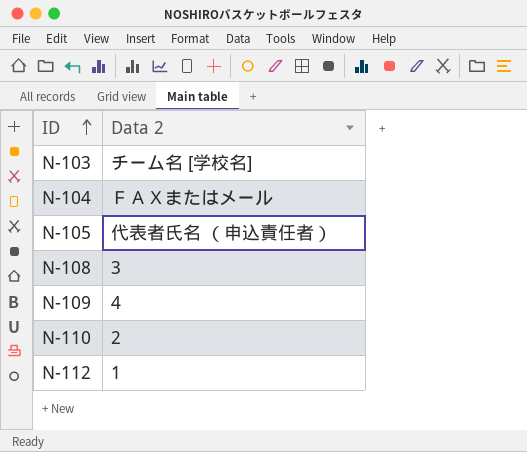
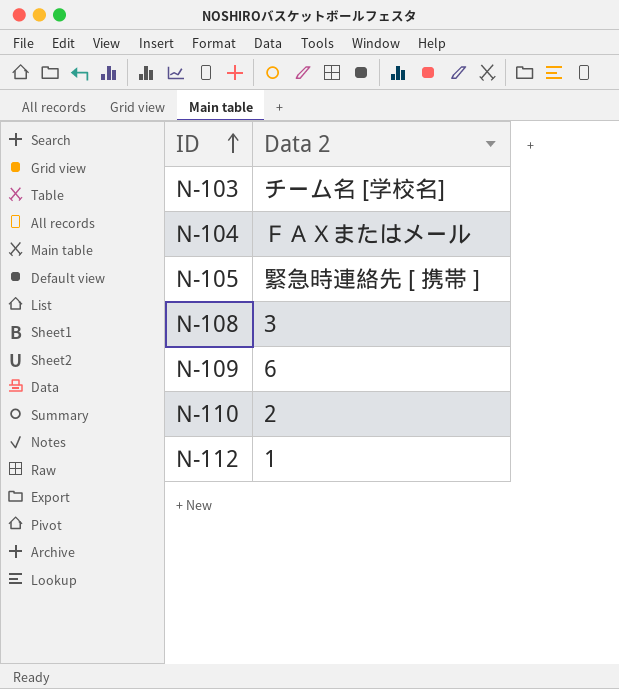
N-105 | Data 2: 代表者氏名 （申込責任者） -> 緊急時連絡先 [ 携帯 ]
N-109 | Data 2: 4 -> 6

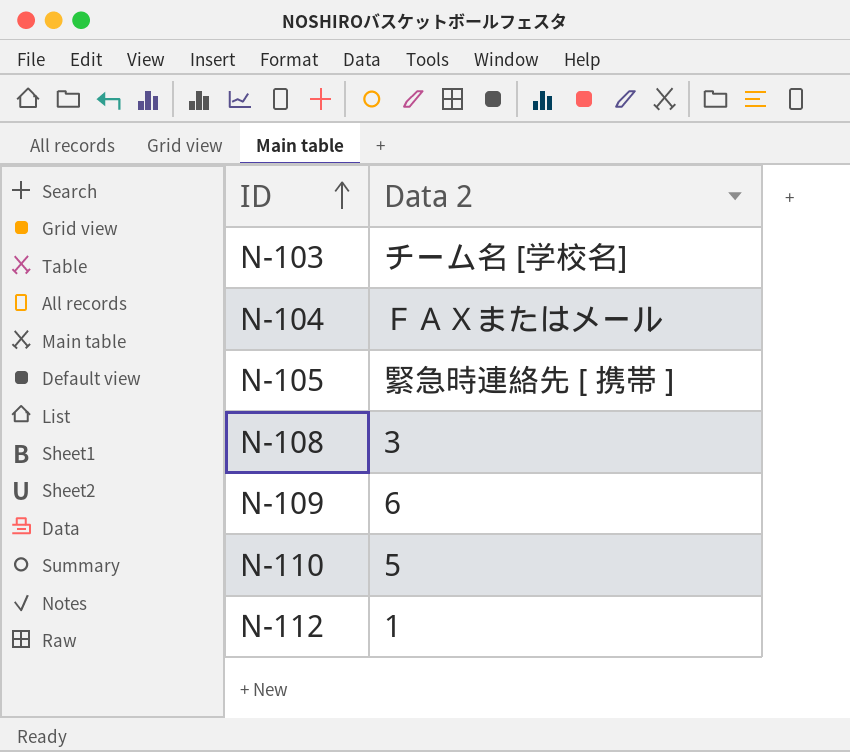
N-110 | Data 2: 2 -> 5

